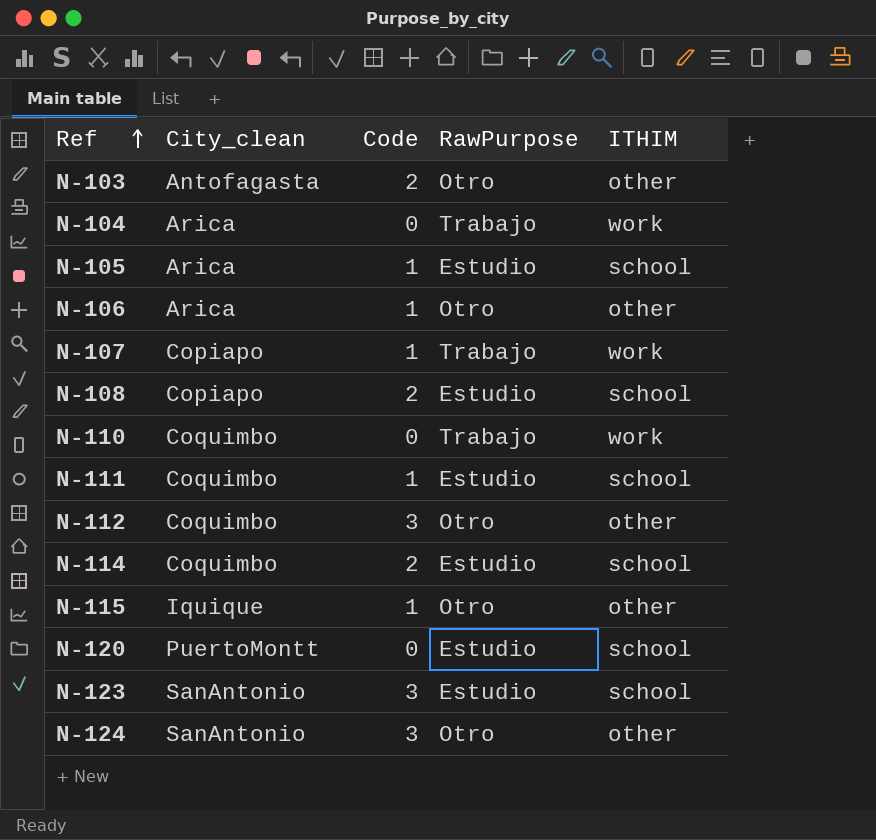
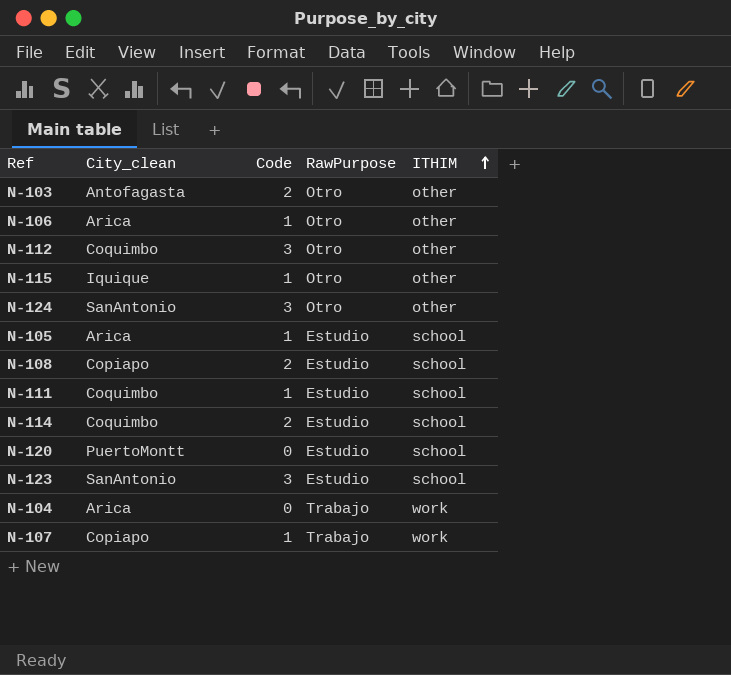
row order: Ref ascending -> ITHIM ascending
row N-110: Coquimbo | 0 | Trabajo | work -> none

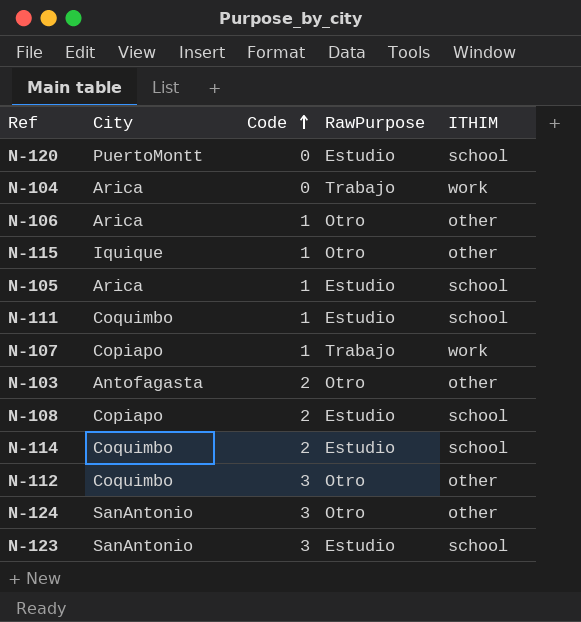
row order: ITHIM ascending -> Code ascending
column name: City_clean -> City

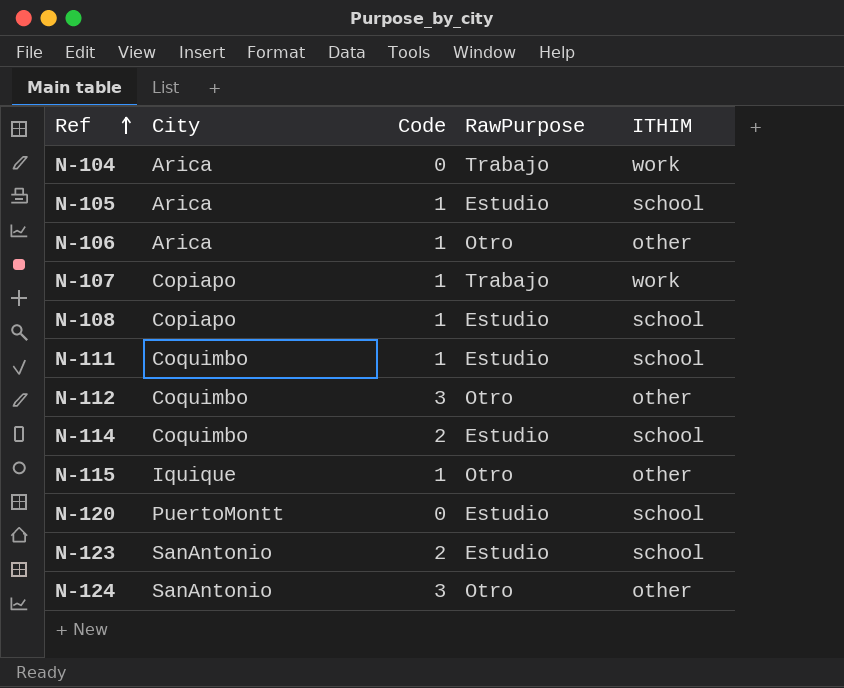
row order: Code ascending -> Ref ascending
row N-103: Antofagasta | 2 | Otro | other -> none
N-108 | Code: 2 -> 1
N-123 | Code: 3 -> 2

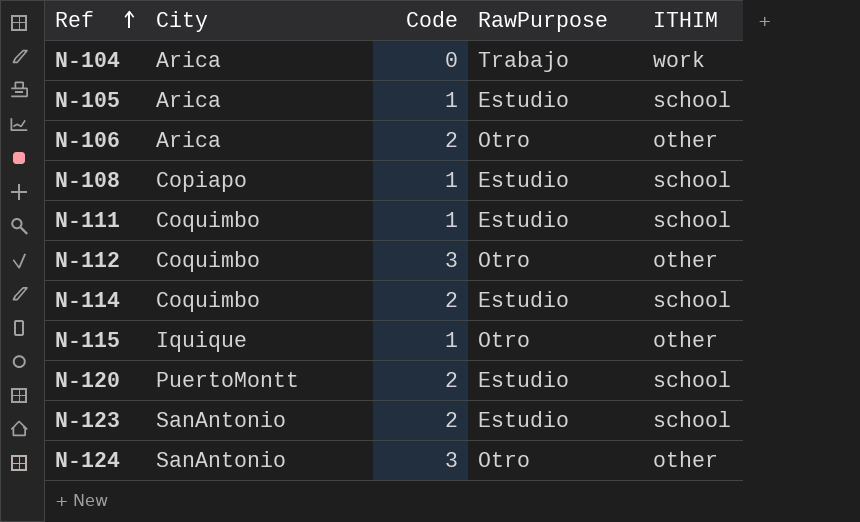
row N-107: Copiapo | 1 | Trabajo | work -> none
N-106 | Code: 1 -> 2
N-120 | Code: 0 -> 2

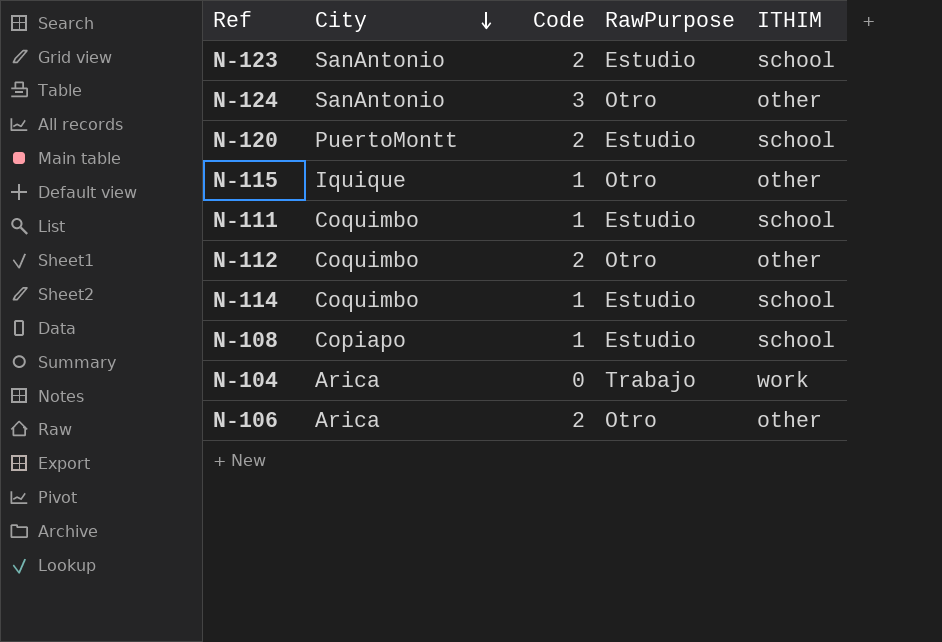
row order: Ref ascending -> City descending
row N-105: Arica | 1 | Estudio | school -> none
N-112 | Code: 3 -> 2
N-114 | Code: 2 -> 1

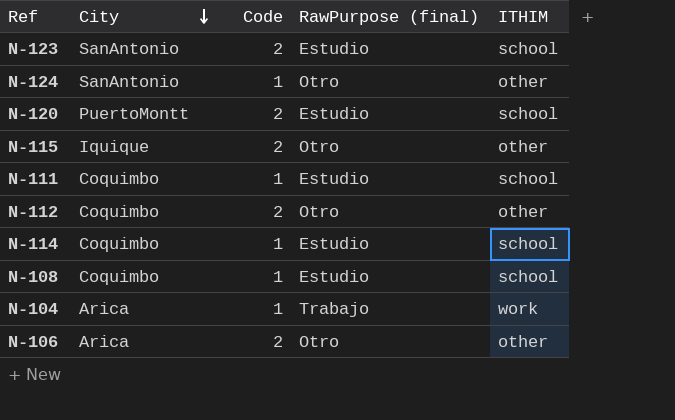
column name: RawPurpose -> RawPurpose (final)
N-124 | Code: 3 -> 1
N-115 | Code: 1 -> 2
N-108 | City: Copiapo -> Coquimbo
N-104 | Code: 0 -> 1

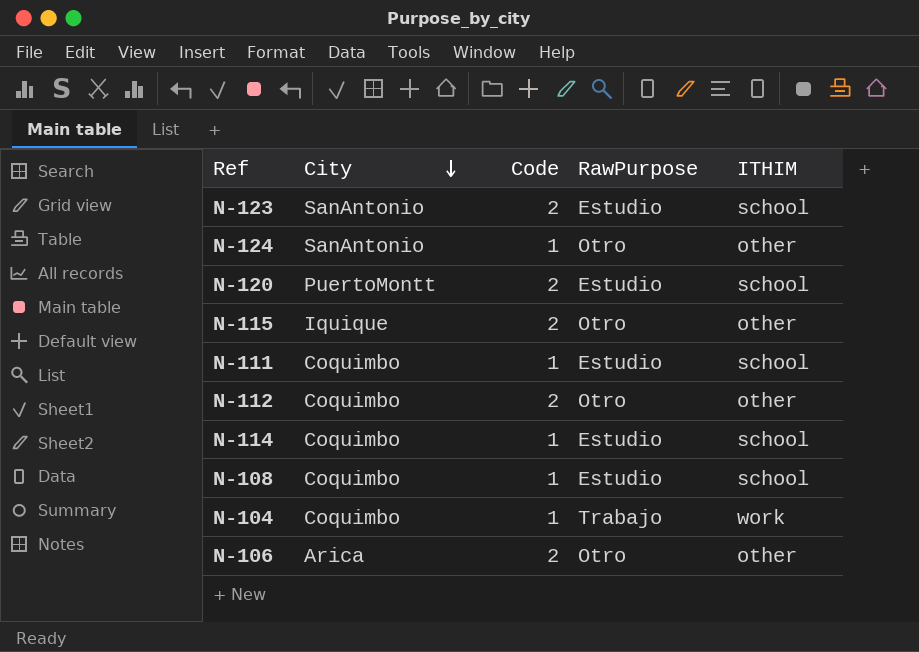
column name: RawPurpose (final) -> RawPurpose
N-104 | City: Arica -> Coquimbo

